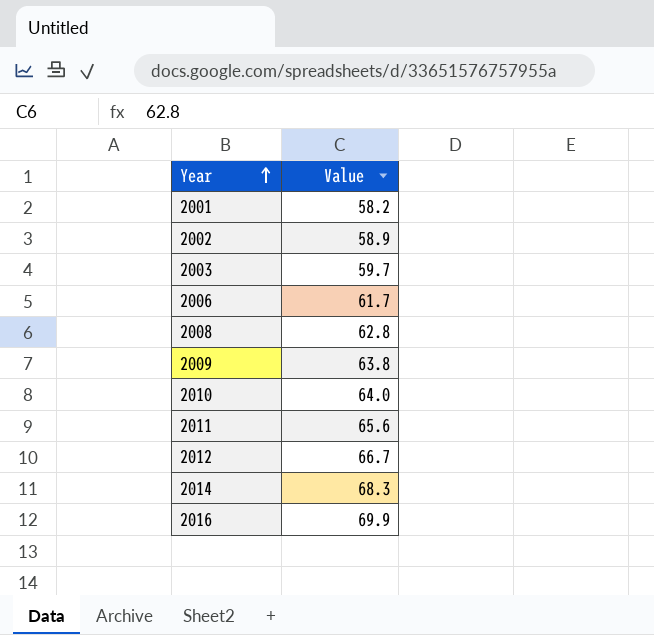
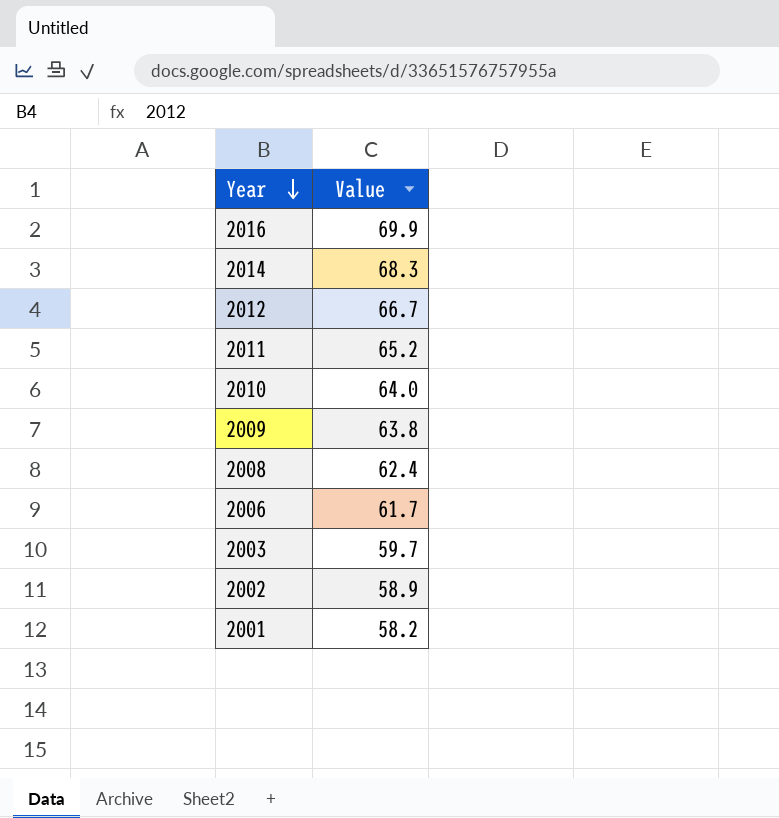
row order: Year ascending -> Year descending
2011 | Value: 65.6 -> 65.2
2008 | Value: 62.8 -> 62.4

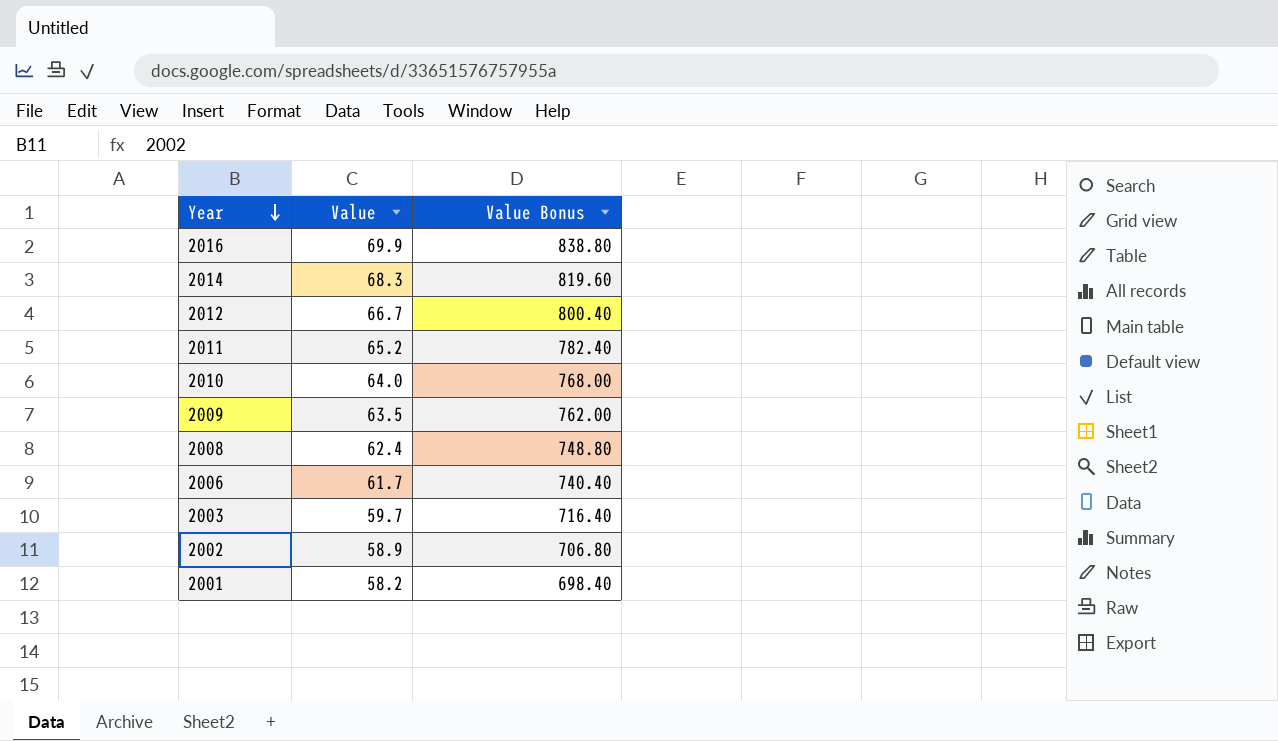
column Value Bonus | formula: none -> [Value] * 12
2009 | Value: 63.8 -> 63.5

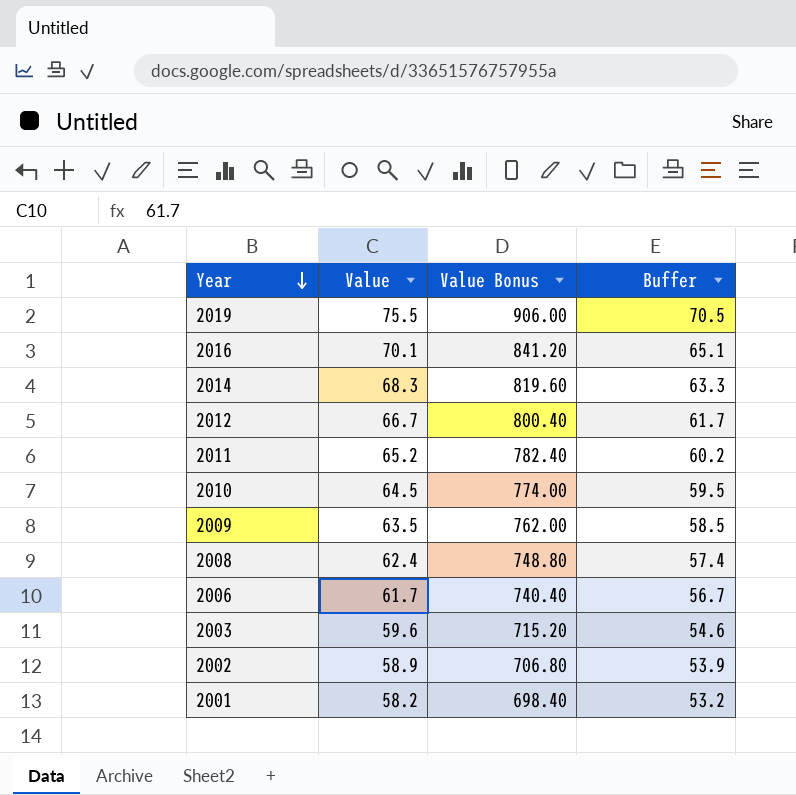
column Buffer | formula: none -> [Value] - 5
row 2019: none -> 75.5 | 906.00 | 70.5
2016 | Value: 69.9 -> 70.1
2016 | Value Bonus: 838.80 -> 841.20
2010 | Value: 64.0 -> 64.5
2010 | Value Bonus: 768.00 -> 774.00
2003 | Value: 59.7 -> 59.6
2003 | Value Bonus: 716.40 -> 715.20

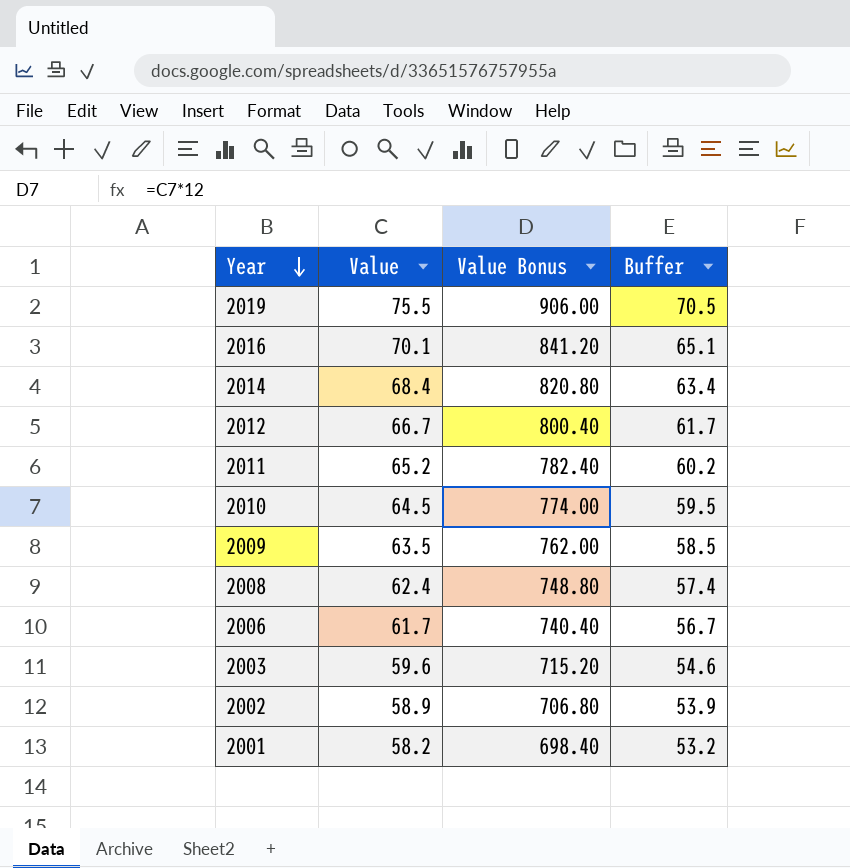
2014 | Value: 68.3 -> 68.4
2014 | Value Bonus: 819.60 -> 820.80
2014 | Buffer: 63.3 -> 63.4

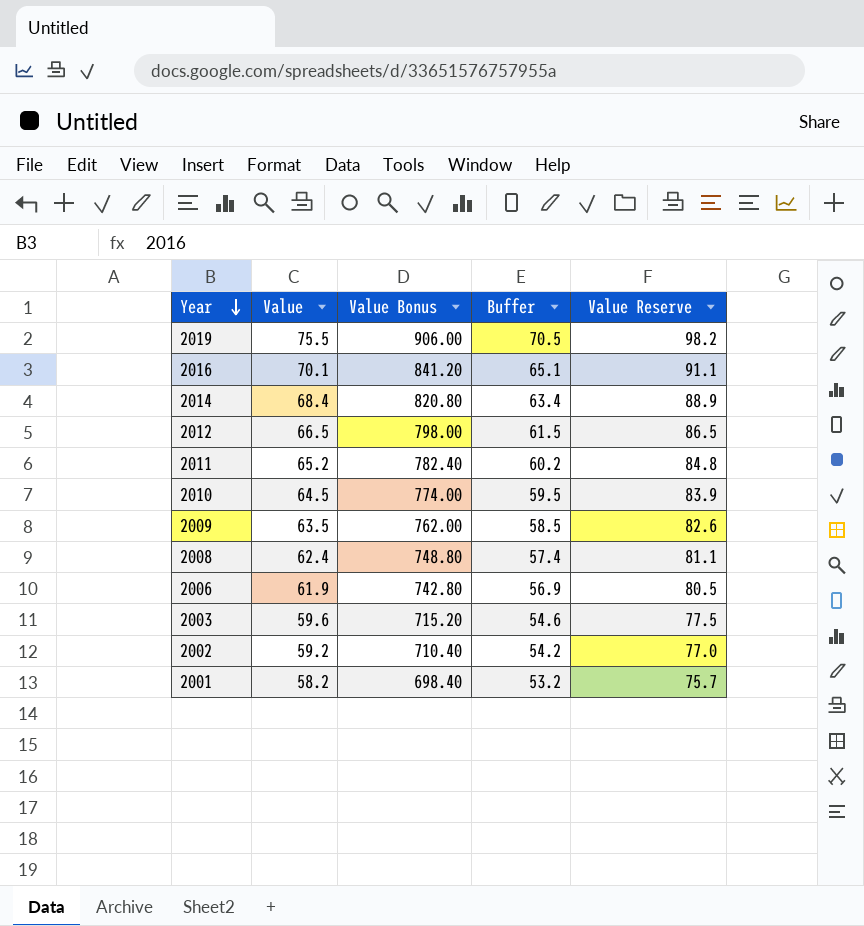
column Value Reserve | formula: none -> [Value] * 1.3
2012 | Value: 66.7 -> 66.5
2012 | Value Bonus: 800.40 -> 798.00
2012 | Buffer: 61.7 -> 61.5
2006 | Value: 61.7 -> 61.9
2006 | Value Bonus: 740.40 -> 742.80
2006 | Buffer: 56.7 -> 56.9
2002 | Value: 58.9 -> 59.2
2002 | Value Bonus: 706.80 -> 710.40
2002 | Buffer: 53.9 -> 54.2

